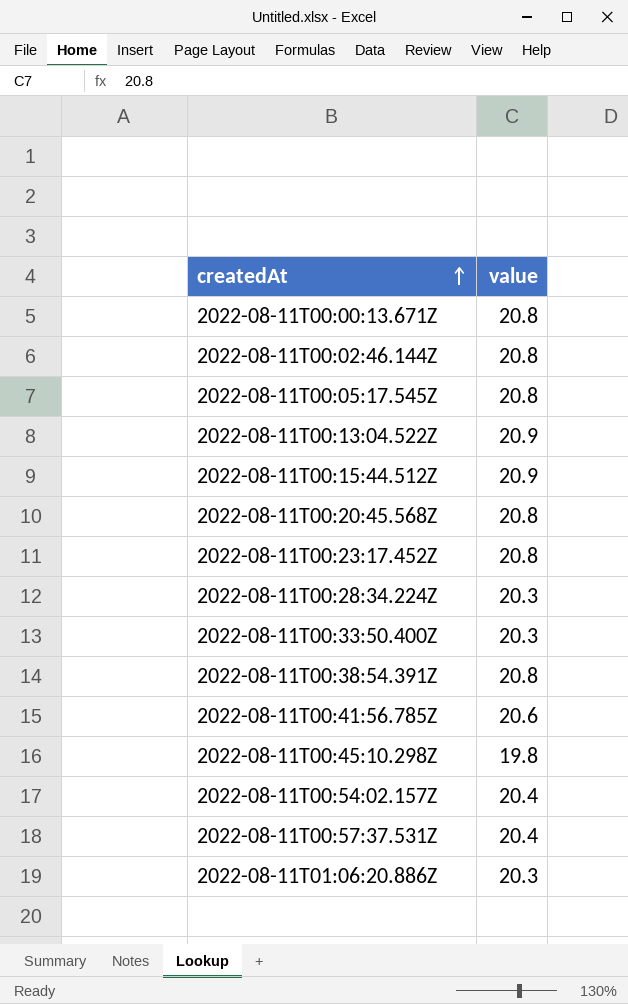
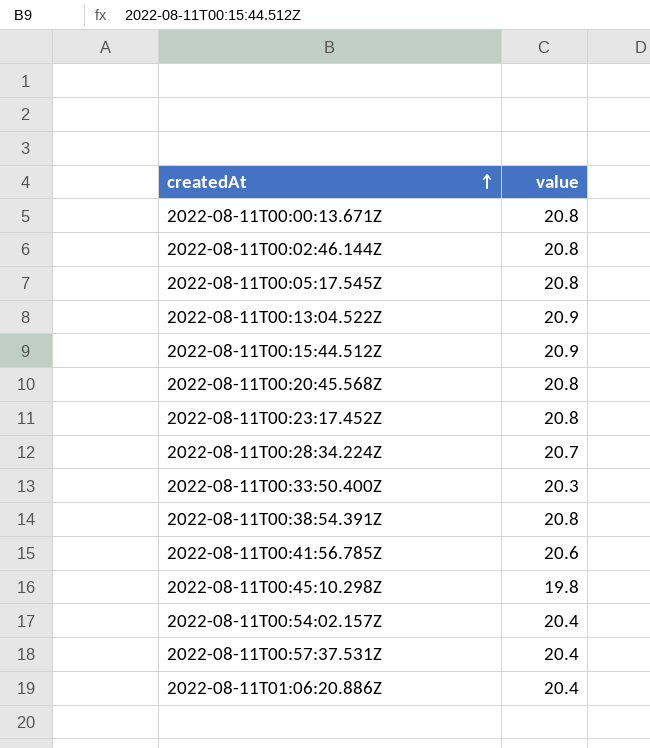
2022-08-11T00:28:34.224Z | value: 20.3 -> 20.7
2022-08-11T01:06:20.886Z | value: 20.3 -> 20.4

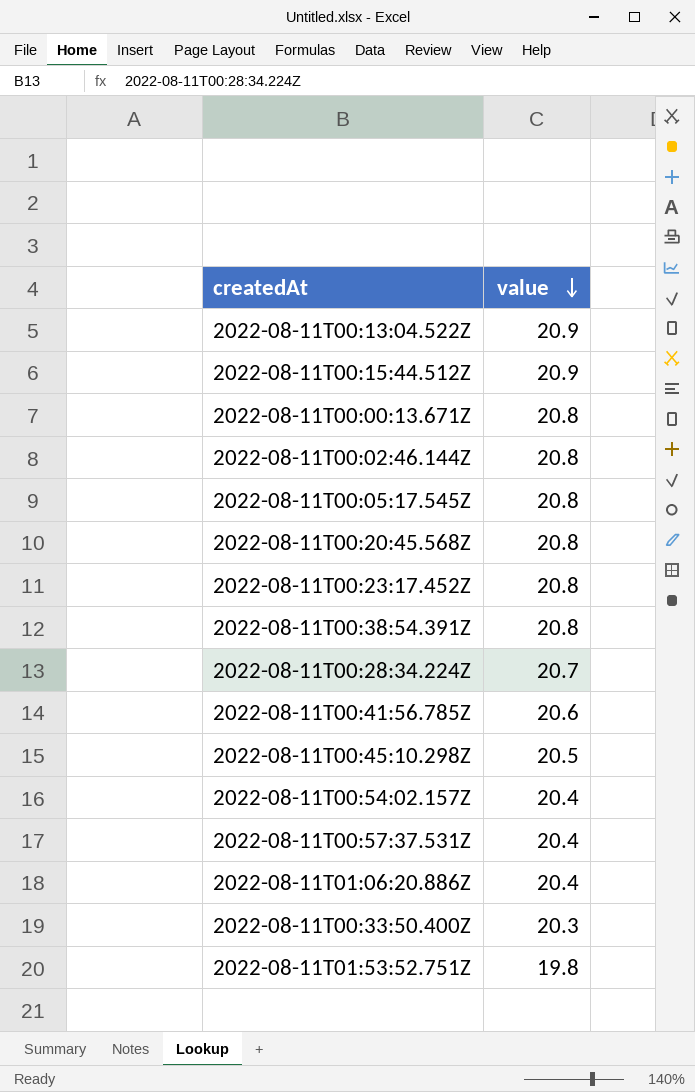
row order: createdAt ascending -> value descending
2022-08-11T00:45:10.298Z | value: 19.8 -> 20.5
row 2022-08-11T01:53:52.751Z: none -> 19.8

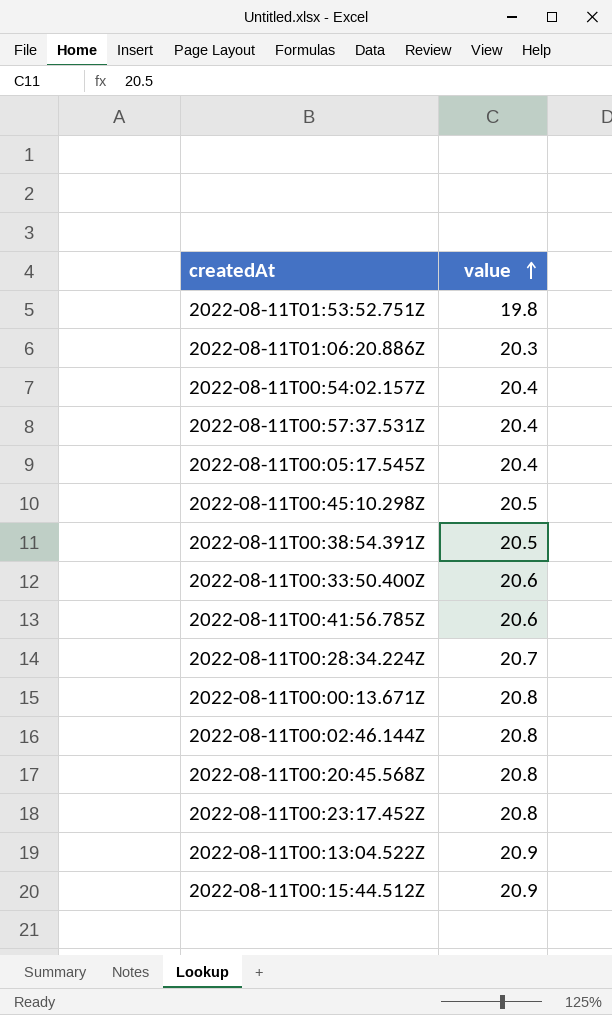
row order: value descending -> value ascending
2022-08-11T01:06:20.886Z | value: 20.4 -> 20.3
2022-08-11T00:05:17.545Z | value: 20.8 -> 20.4
2022-08-11T00:38:54.391Z | value: 20.8 -> 20.5
2022-08-11T00:33:50.400Z | value: 20.3 -> 20.6

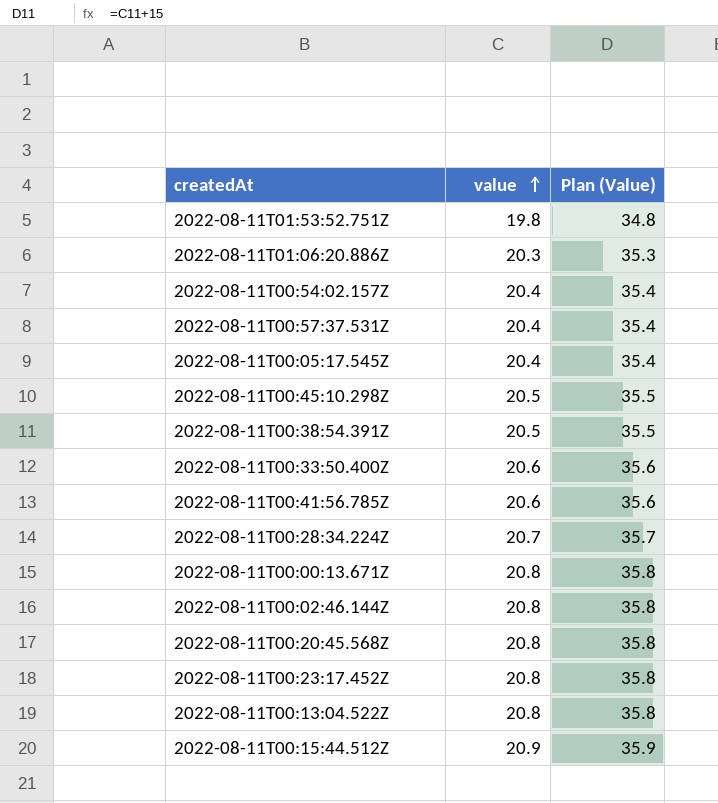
column Plan (Value) | formula: none -> [value] + 15
2022-08-11T00:13:04.522Z | value: 20.9 -> 20.8

